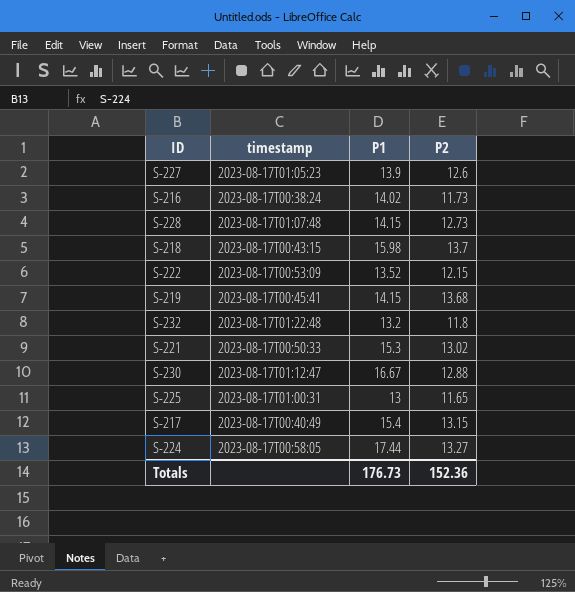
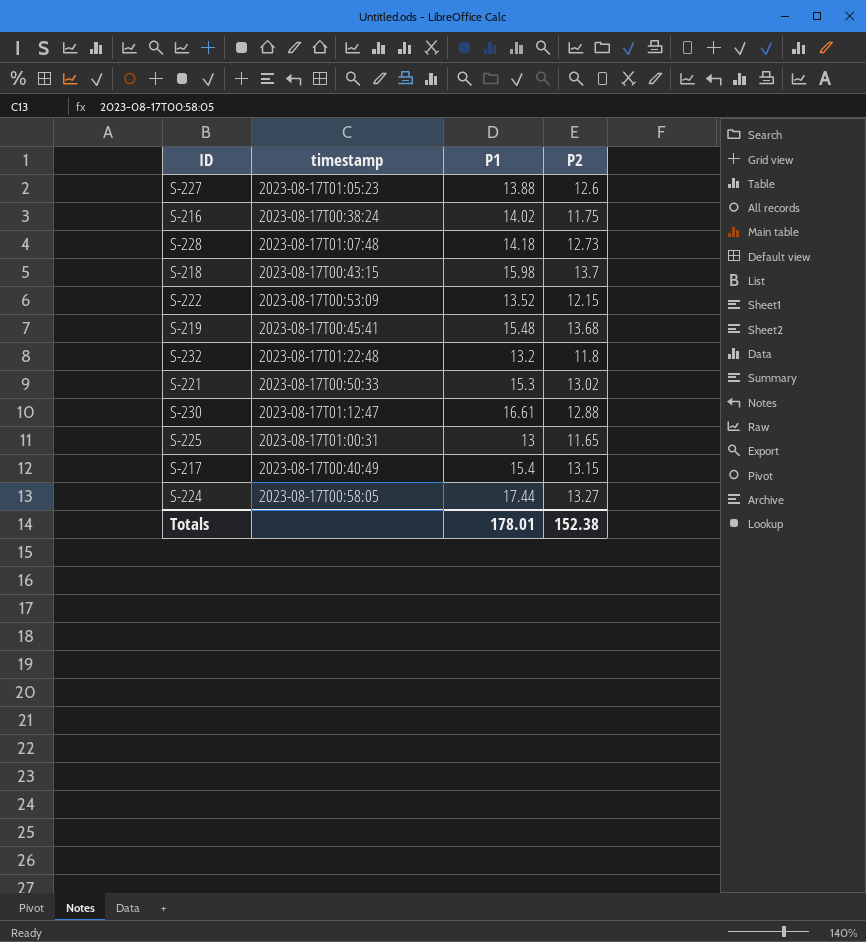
S-227 | P1: 13.9 -> 13.88
S-216 | P2: 11.73 -> 11.75
S-228 | P1: 14.15 -> 14.18
S-219 | P1: 14.15 -> 15.48
S-230 | P1: 16.67 -> 16.61
Totals | P1: 176.73 -> 178.01
Totals | P2: 152.36 -> 152.38

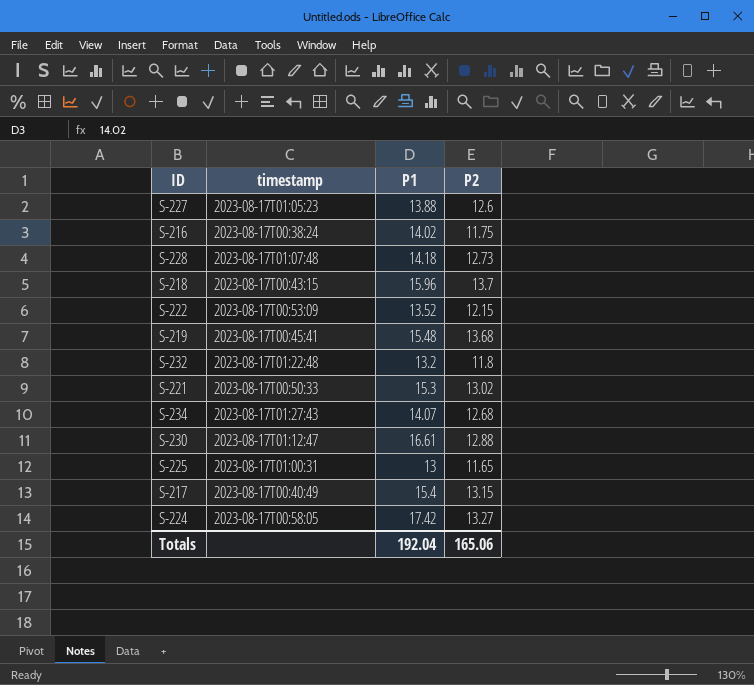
S-218 | P1: 15.98 -> 15.96
row S-234: none -> 2023-08-17T01:27:43 | 14.07 | 12.68
S-224 | P1: 17.44 -> 17.42
Totals | P1: 178.01 -> 192.04
Totals | P2: 152.38 -> 165.06

